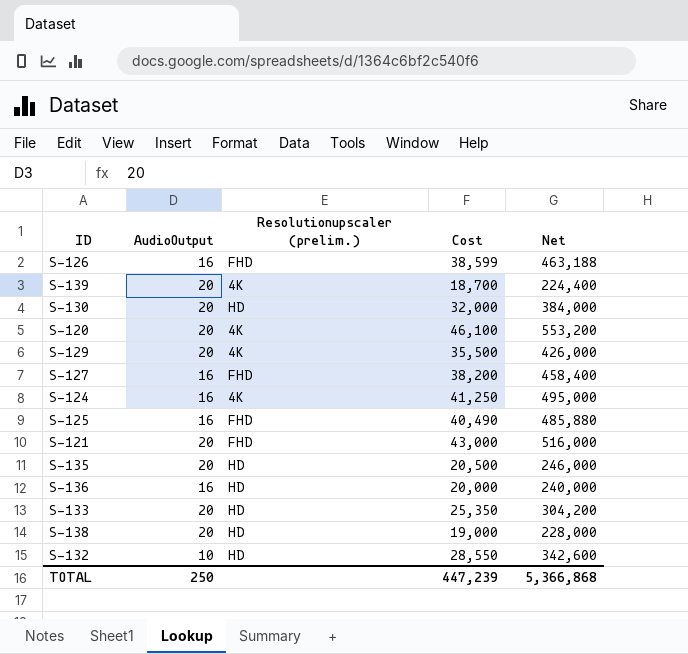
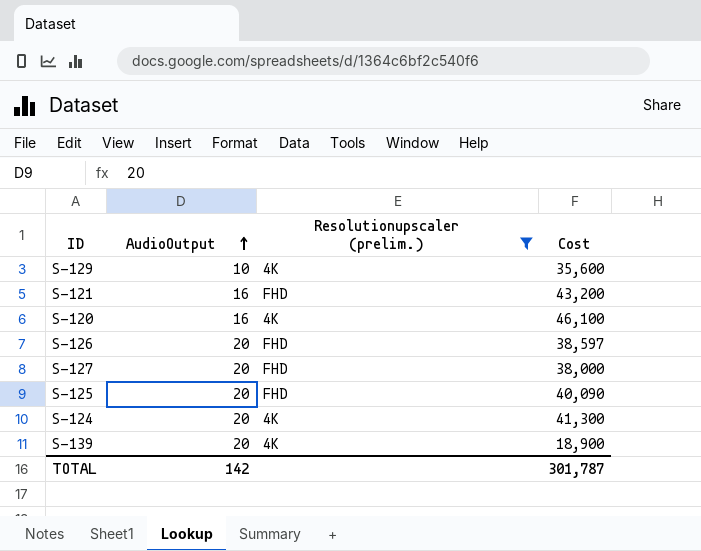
filter: none -> Resolutionupscaler (prelim.) != HD
row order: none -> AudioOutput ascending
column Net | formula: [Cost] * 12 -> none
S-129 | AudioOutput: 20 -> 10
S-129 | Cost: 35,500 -> 35,600
S-121 | AudioOutput: 20 -> 16
S-121 | Cost: 43,000 -> 43,200
S-120 | AudioOutput: 20 -> 16
S-126 | AudioOutput: 16 -> 20
S-126 | Cost: 38,599 -> 38,597
S-127 | AudioOutput: 16 -> 20
S-127 | Cost: 38,200 -> 38,000
S-125 | AudioOutput: 16 -> 20
S-125 | Cost: 40,490 -> 40,090
S-124 | AudioOutput: 16 -> 20
S-124 | Cost: 41,250 -> 41,300
S-139 | Cost: 18,700 -> 18,900
TOTAL | AudioOutput: 250 -> 142
TOTAL | Cost: 447,239 -> 301,787

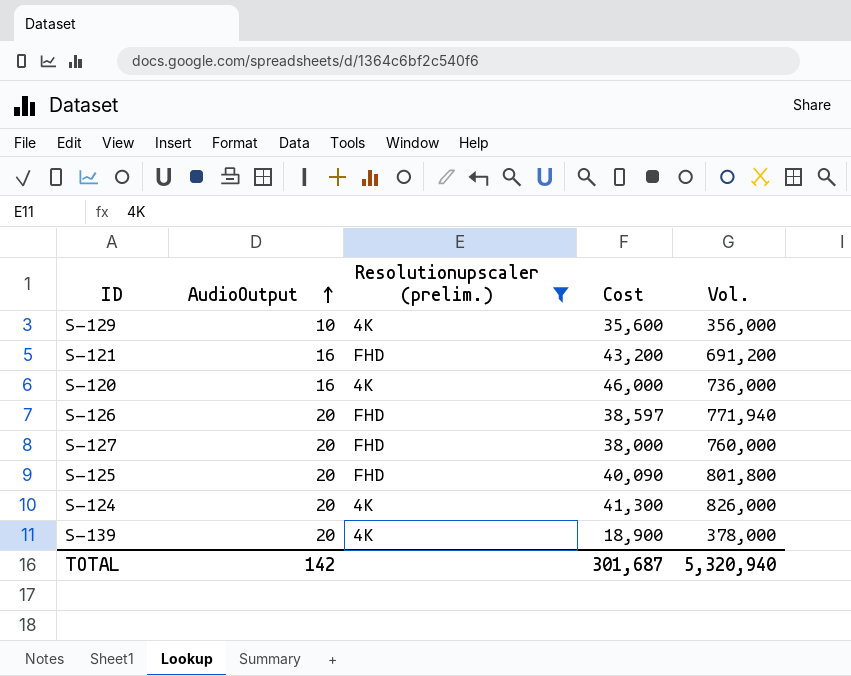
column Vol. | formula: none -> [AudioOutput] * [Cost]
S-120 | Cost: 46,100 -> 46,000
TOTAL | Cost: 301,787 -> 301,687

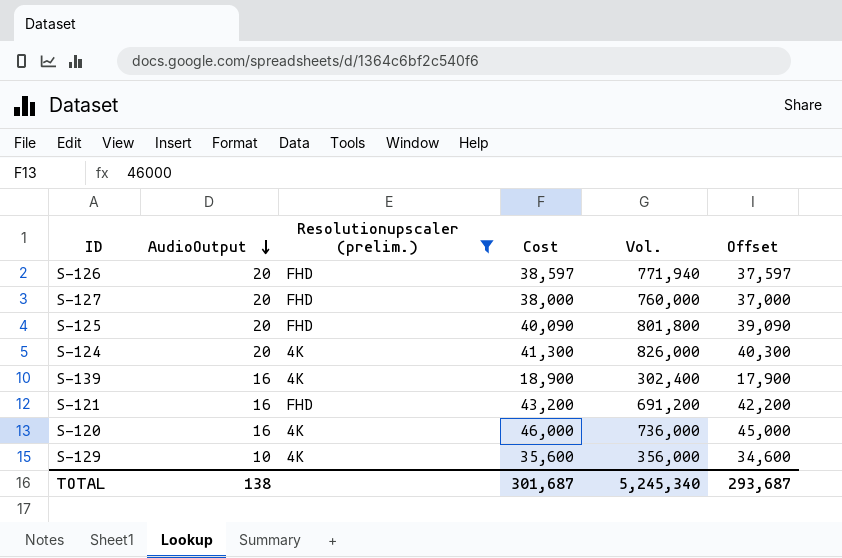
row order: AudioOutput ascending -> AudioOutput descending
column Offset | formula: none -> [Cost] - 1000
S-139 | AudioOutput: 20 -> 16
S-139 | Vol.: 378,000 -> 302,400
TOTAL | AudioOutput: 142 -> 138
TOTAL | Vol.: 5,320,940 -> 5,245,340

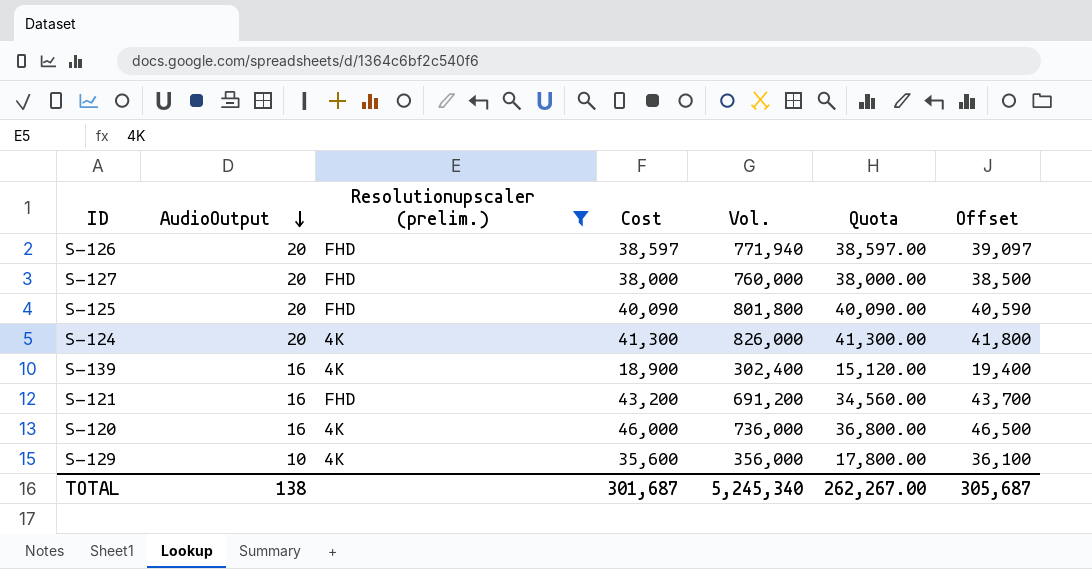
column Quota | formula: none -> [Vol.] * 0.05
column Offset | formula: [Cost] - 1000 -> [Cost] + 500
TOTAL | Offset: 293,687 -> 305,687

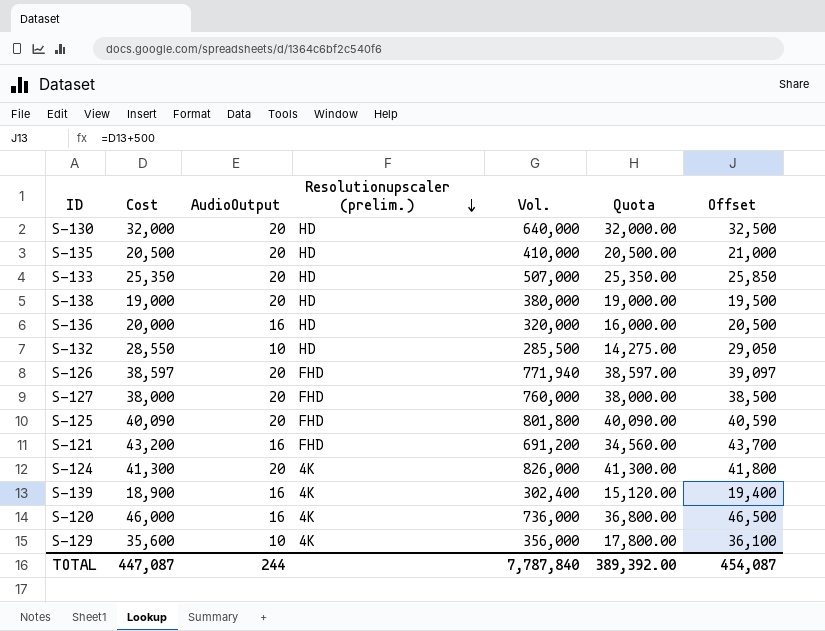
filter: Resolutionupscaler (prelim.) != HD -> none
row order: AudioOutput descending -> Resolutionupscaler (prelim.) descending
column Cost | position: 4 -> 2
TOTAL | Cost: 301,687 -> 447,087
TOTAL | AudioOutput: 138 -> 244
TOTAL | Vol.: 5,245,340 -> 7,787,840
TOTAL | Quota: 262,267.00 -> 389,392.00
TOTAL | Offset: 305,687 -> 454,087

